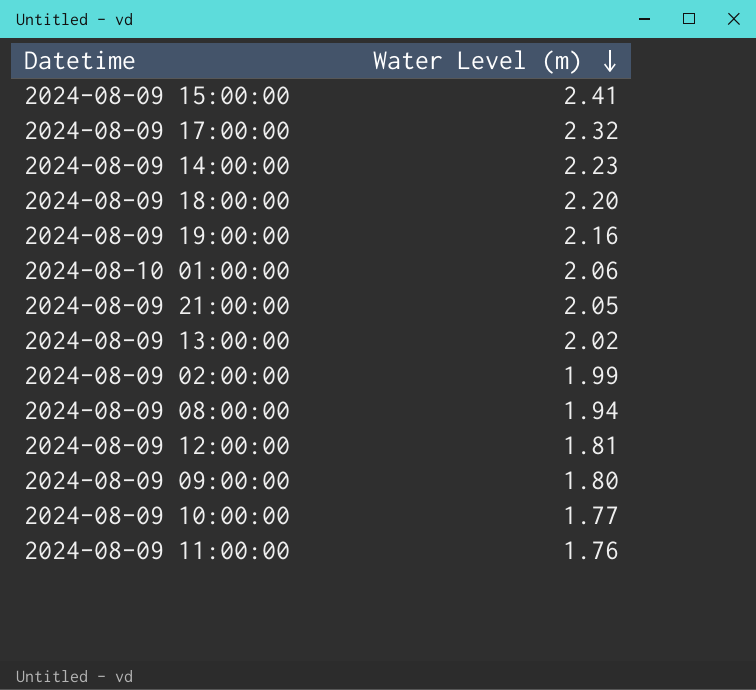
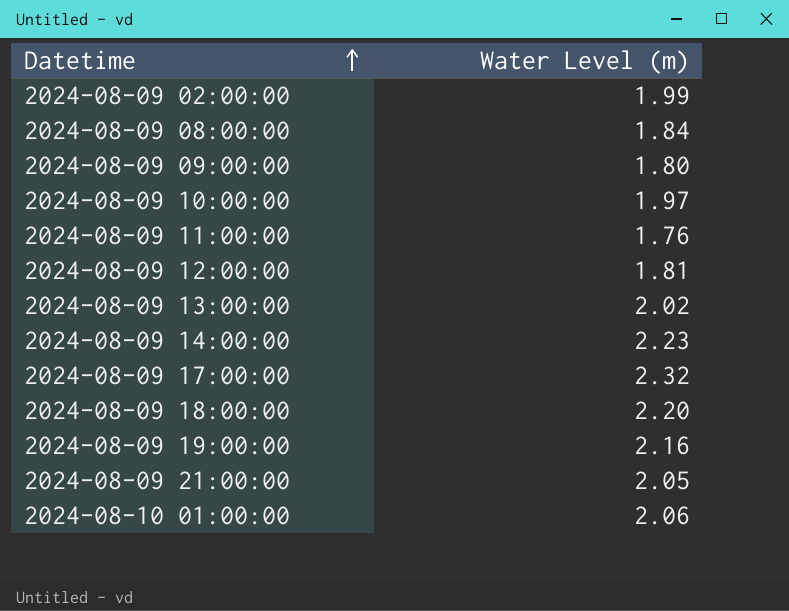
row order: Water Level (m) descending -> Datetime ascending
row 2024-08-09 15:00:00: 2.41 -> none
2024-08-09 08:00:00 | Water Level (m): 1.94 -> 1.84
2024-08-09 10:00:00 | Water Level (m): 1.77 -> 1.97

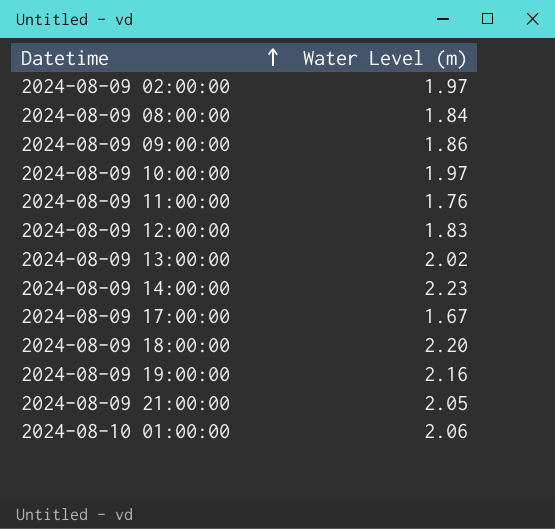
2024-08-09 02:00:00 | Water Level (m): 1.99 -> 1.97
2024-08-09 09:00:00 | Water Level (m): 1.80 -> 1.86
2024-08-09 12:00:00 | Water Level (m): 1.81 -> 1.83
2024-08-09 17:00:00 | Water Level (m): 2.32 -> 1.67

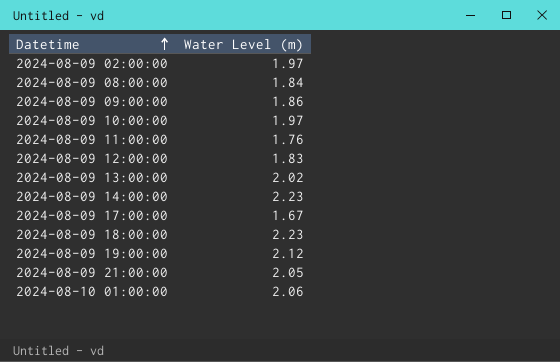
2024-08-09 18:00:00 | Water Level (m): 2.20 -> 2.23
2024-08-09 19:00:00 | Water Level (m): 2.16 -> 2.12

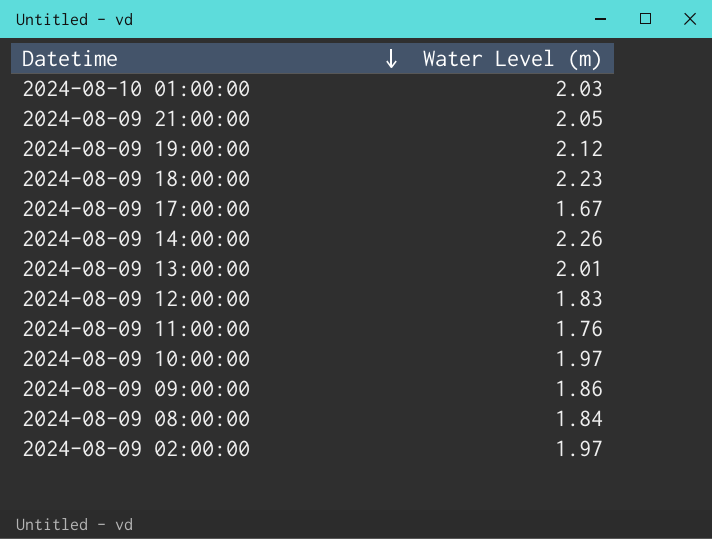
row order: Datetime ascending -> Datetime descending
2024-08-10 01:00:00 | Water Level (m): 2.06 -> 2.03
2024-08-09 14:00:00 | Water Level (m): 2.23 -> 2.26
2024-08-09 13:00:00 | Water Level (m): 2.02 -> 2.01

